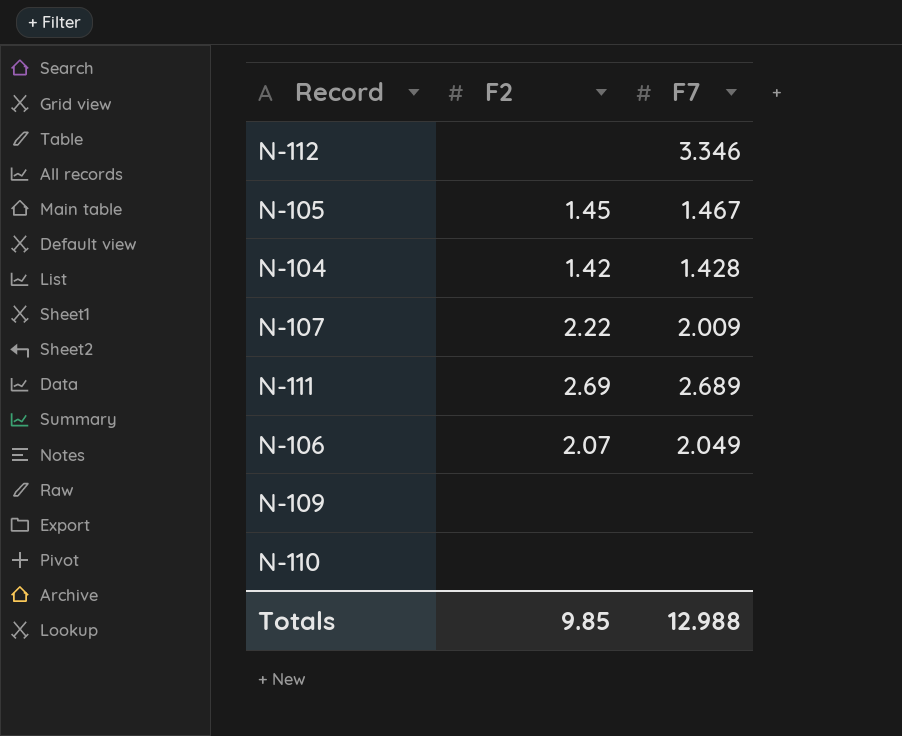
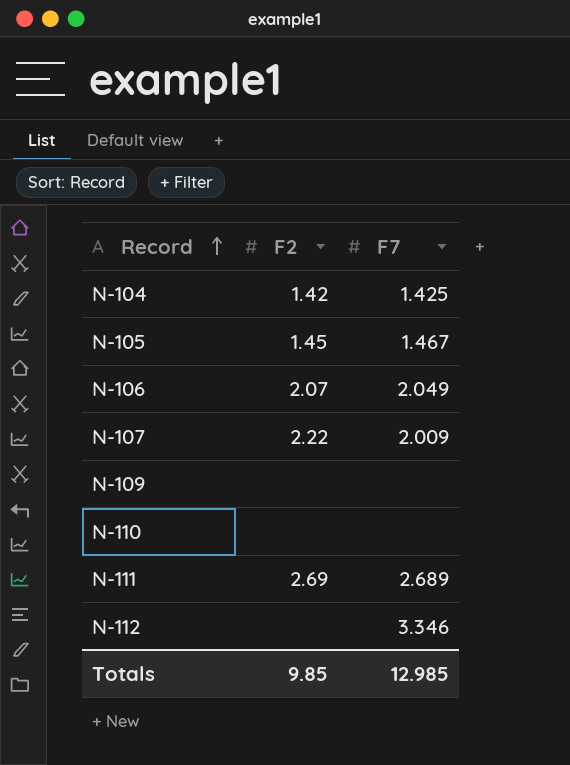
row order: none -> Record ascending
N-104 | F7: 1.428 -> 1.425
Totals | F7: 12.988 -> 12.985

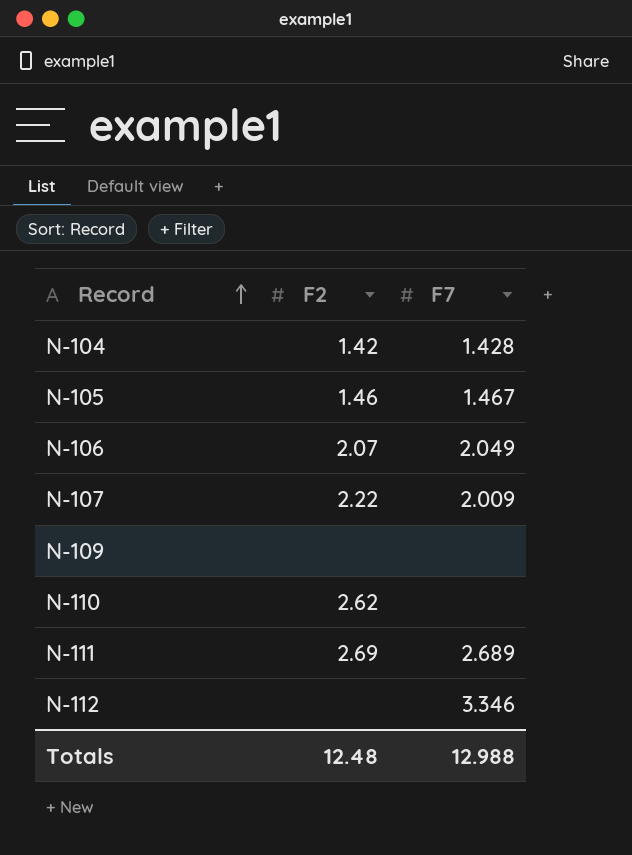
N-104 | F7: 1.425 -> 1.428
N-105 | F2: 1.45 -> 1.46
N-110 | F2: none -> 2.62
Totals | F2: 9.85 -> 12.48
Totals | F7: 12.985 -> 12.988

